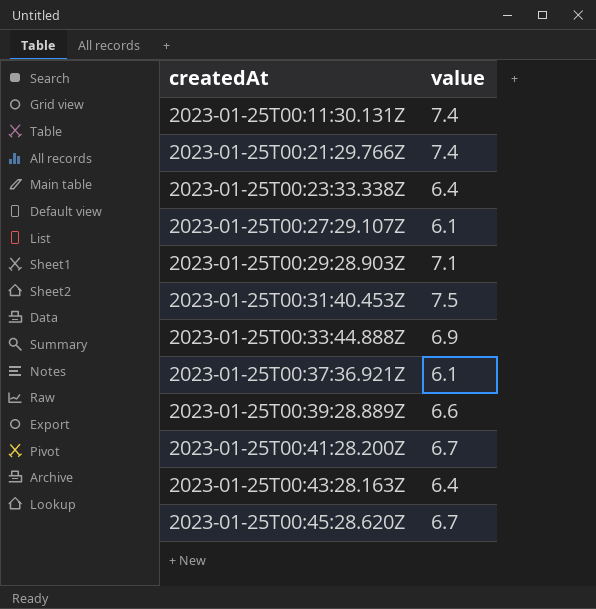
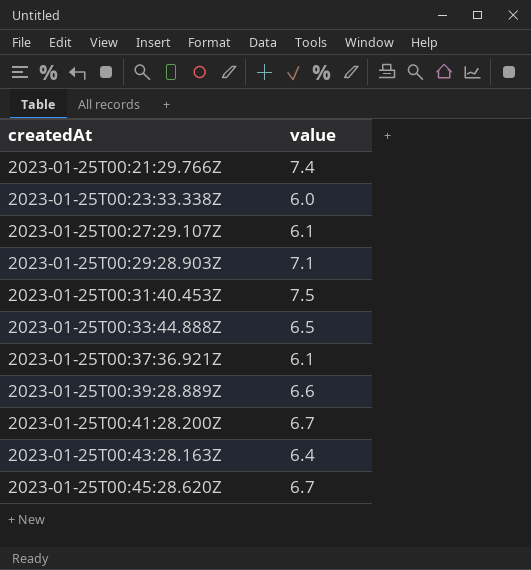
row 2023-01-25T00:11:30.131Z: 7.4 -> none
2023-01-25T00:23:33.338Z | value: 6.4 -> 6.0
2023-01-25T00:33:44.888Z | value: 6.9 -> 6.5

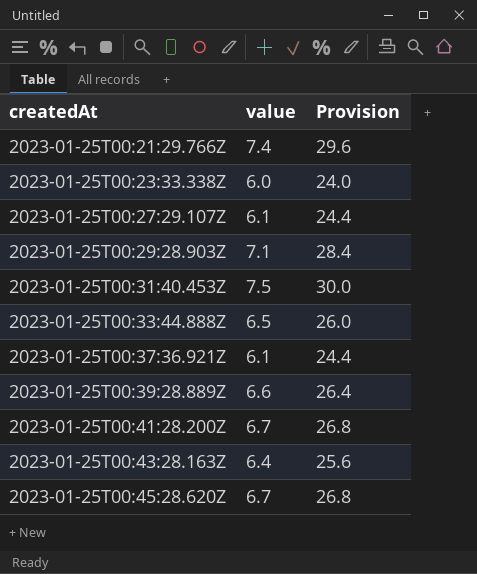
column Provision | formula: none -> [value] * 4

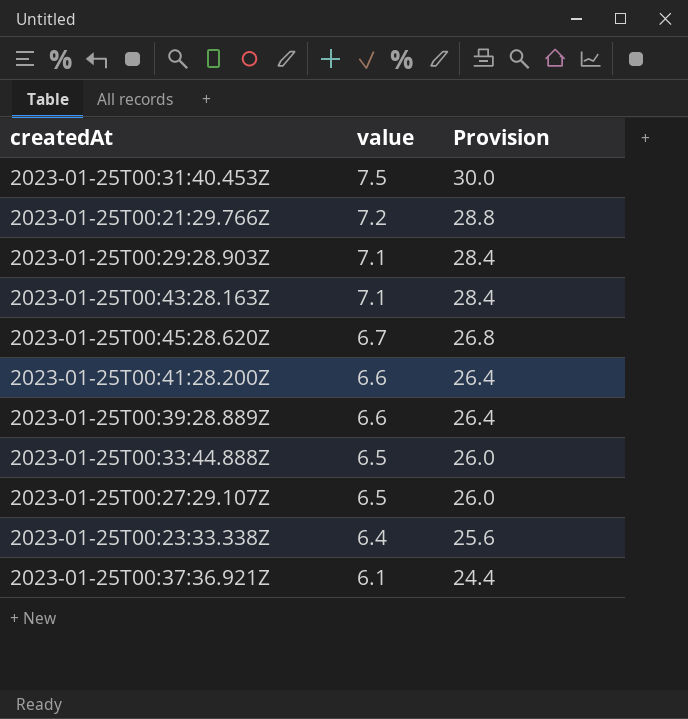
row order: createdAt ascending -> value descending
2023-01-25T00:21:29.766Z | value: 7.4 -> 7.2
2023-01-25T00:21:29.766Z | Provision: 29.6 -> 28.8
2023-01-25T00:43:28.163Z | value: 6.4 -> 7.1
2023-01-25T00:43:28.163Z | Provision: 25.6 -> 28.4
2023-01-25T00:41:28.200Z | value: 6.7 -> 6.6
2023-01-25T00:41:28.200Z | Provision: 26.8 -> 26.4
2023-01-25T00:27:29.107Z | value: 6.1 -> 6.5
2023-01-25T00:27:29.107Z | Provision: 24.4 -> 26.0
2023-01-25T00:23:33.338Z | value: 6.0 -> 6.4
2023-01-25T00:23:33.338Z | Provision: 24.0 -> 25.6

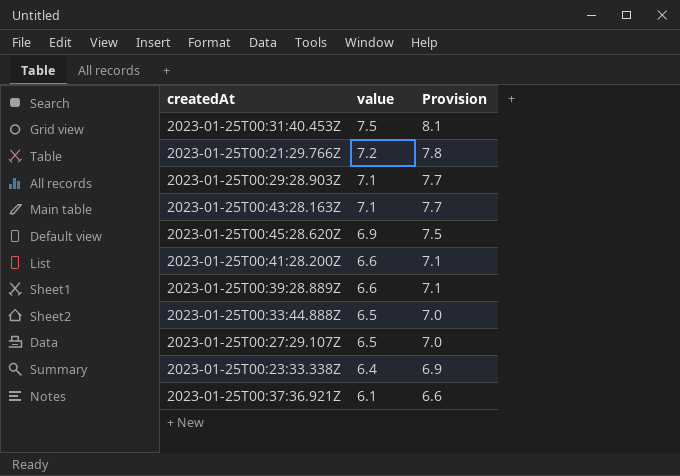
column Provision | formula: [value] * 4 -> [value] * 1.08
2023-01-25T00:45:28.620Z | value: 6.7 -> 6.9

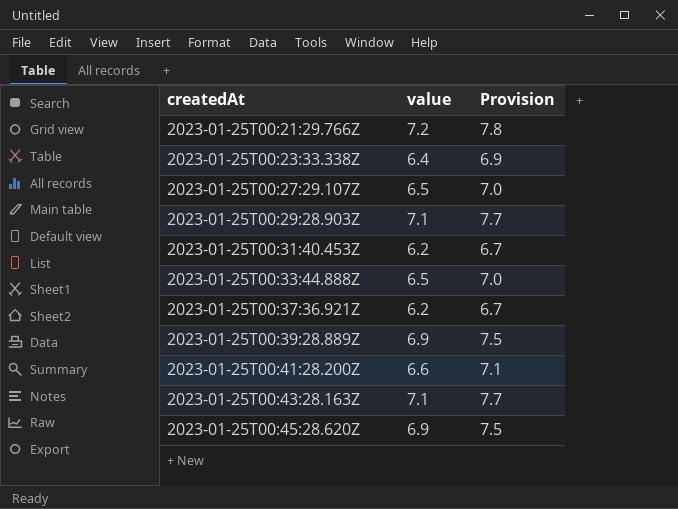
row order: value descending -> createdAt ascending
2023-01-25T00:31:40.453Z | value: 7.5 -> 6.2
2023-01-25T00:31:40.453Z | Provision: 8.1 -> 6.7
2023-01-25T00:37:36.921Z | value: 6.1 -> 6.2
2023-01-25T00:37:36.921Z | Provision: 6.6 -> 6.7
2023-01-25T00:39:28.889Z | value: 6.6 -> 6.9
2023-01-25T00:39:28.889Z | Provision: 7.1 -> 7.5

